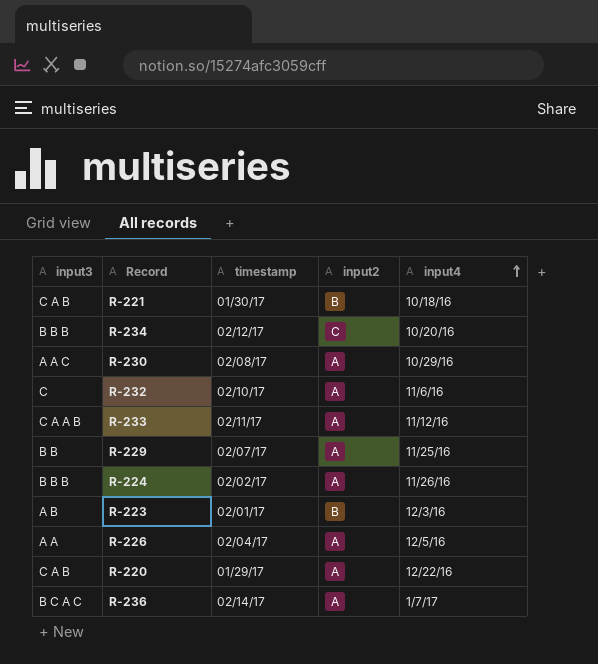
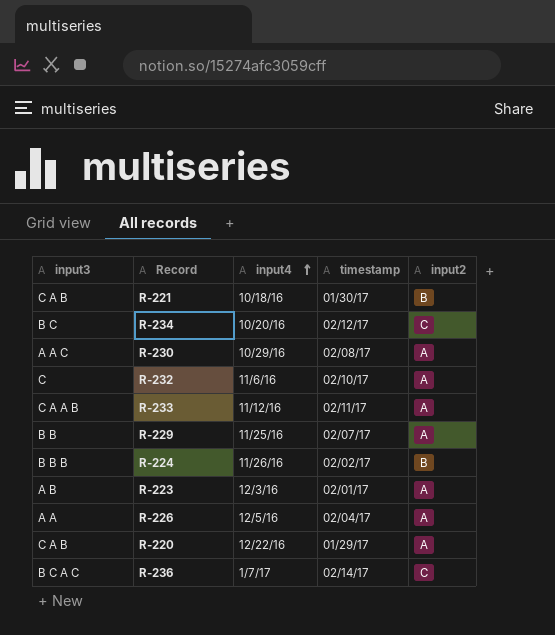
column input4 | position: 5 -> 3
R-234 | input3: B B B -> B C
R-224 | input2: A -> B
R-223 | input2: B -> A
R-236 | input2: A -> C

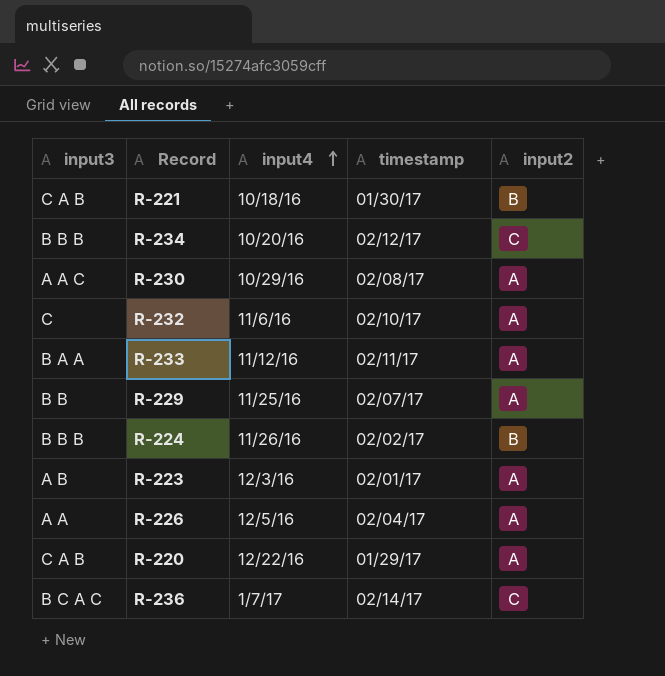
R-234 | input3: B C -> B B B
R-233 | input3: C A A B -> B A A

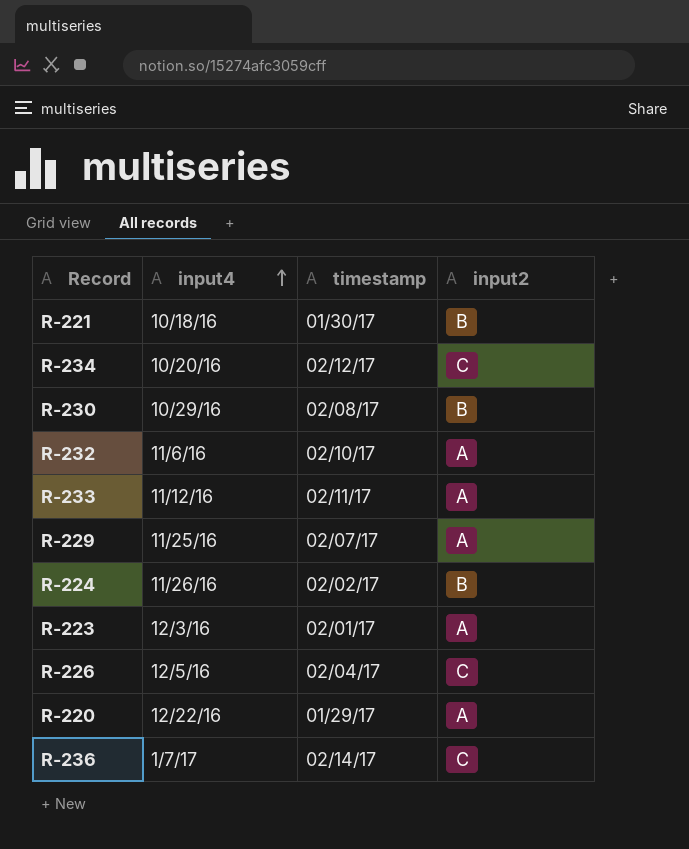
column input3 | position: 1 -> none
R-230 | input2: A -> B
R-226 | input2: A -> C

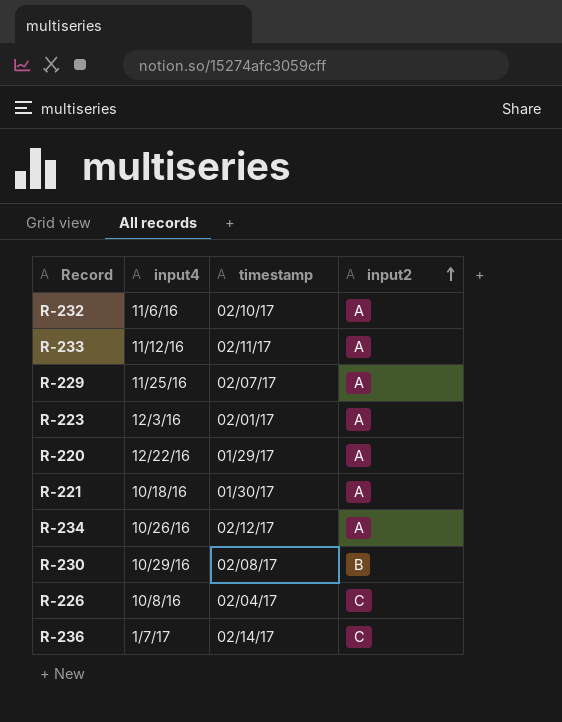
row order: input4 ascending -> input2 ascending
row R-224: 11/26/16 | 02/02/17 | B -> none
R-221 | input2: B -> A
R-234 | input4: 10/20/16 -> 10/26/16
R-234 | input2: C -> A
R-226 | input4: 12/5/16 -> 10/8/16

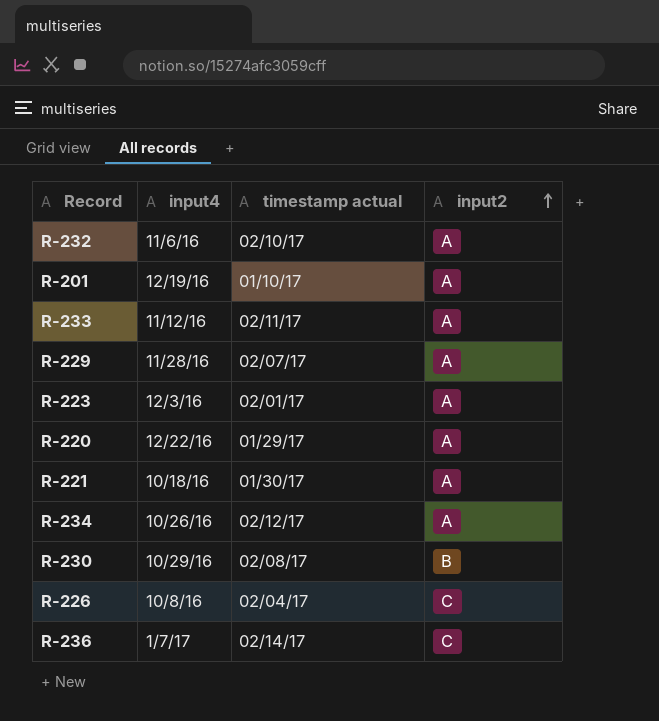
column name: timestamp -> timestamp actual
row R-201: none -> 12/19/16 | 01/10/17 | A
R-229 | input4: 11/25/16 -> 11/28/16

